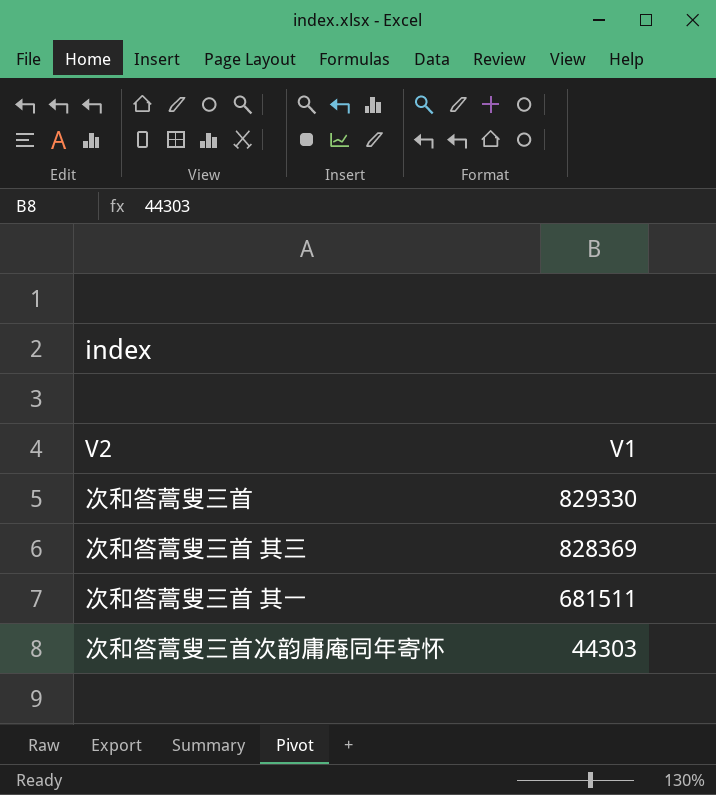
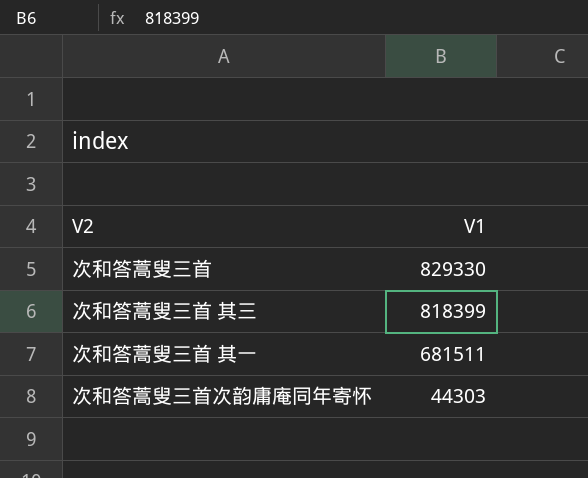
次和答蒿叟三首 其三 | V1: 828369 -> 818399

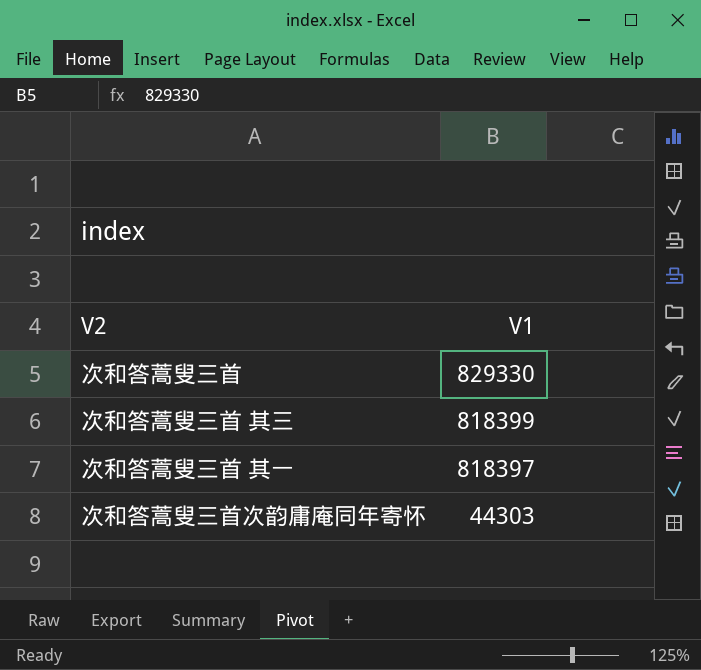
次和答蒿叟三首 其一 | V1: 681511 -> 818397

